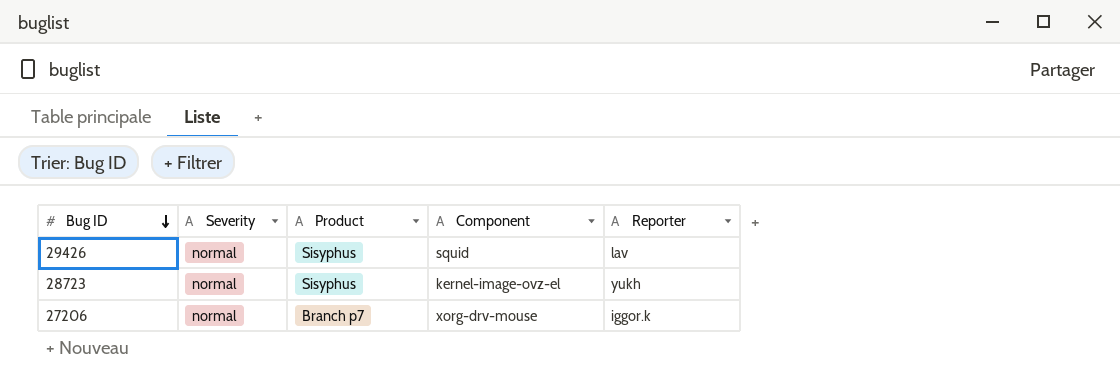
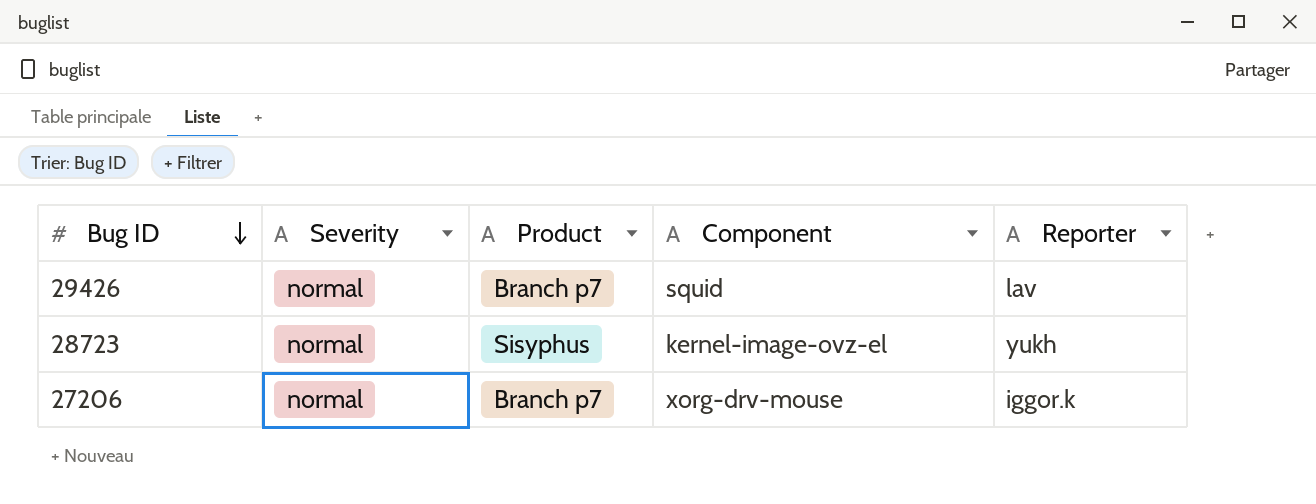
29426 | Product: Sisyphus -> Branch p7

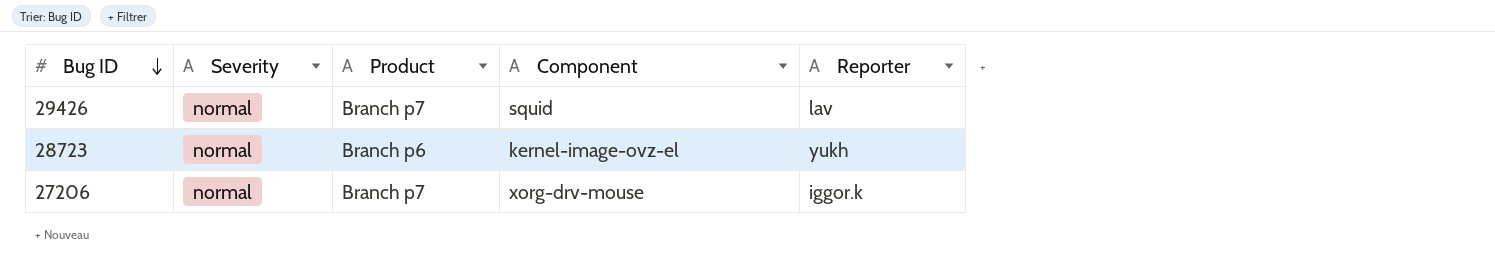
28723 | Product: Sisyphus -> Branch p6

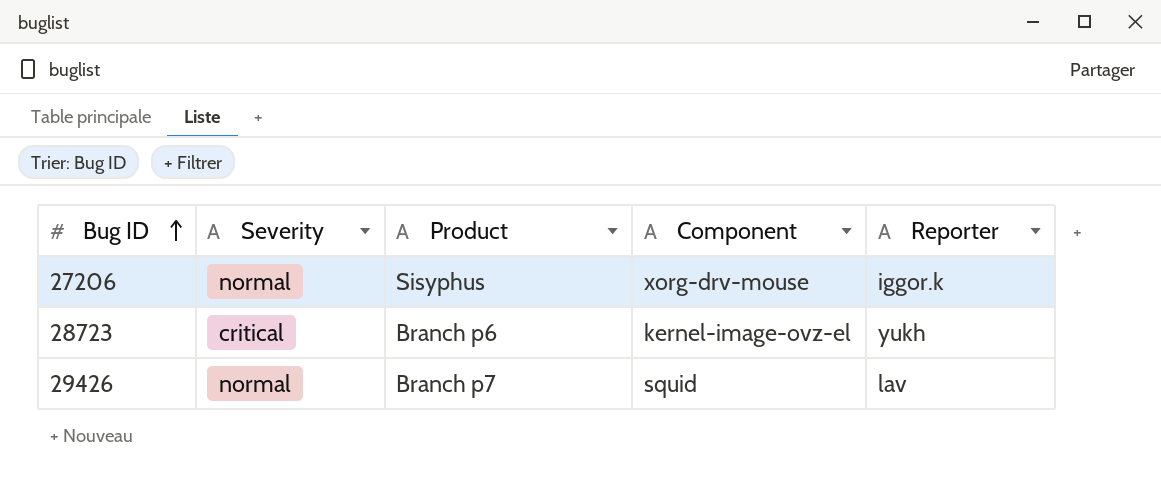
row order: Bug ID descending -> Bug ID ascending
27206 | Product: Branch p7 -> Sisyphus
28723 | Severity: normal -> critical

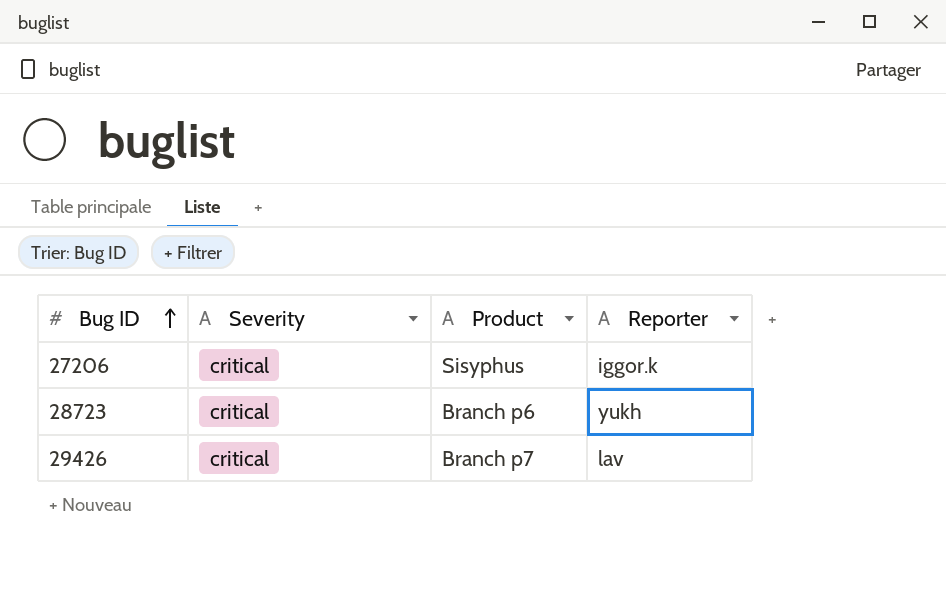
column Component | position: 4 -> none
27206 | Severity: normal -> critical
29426 | Severity: normal -> critical

